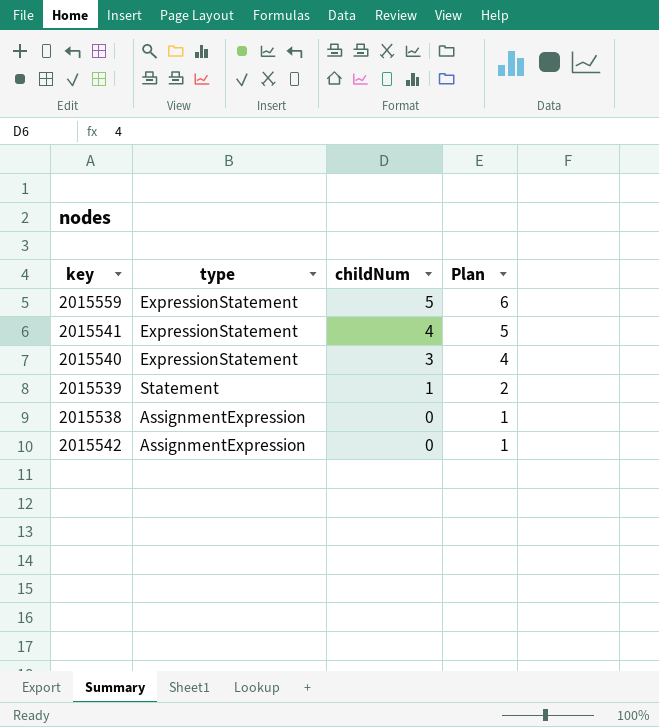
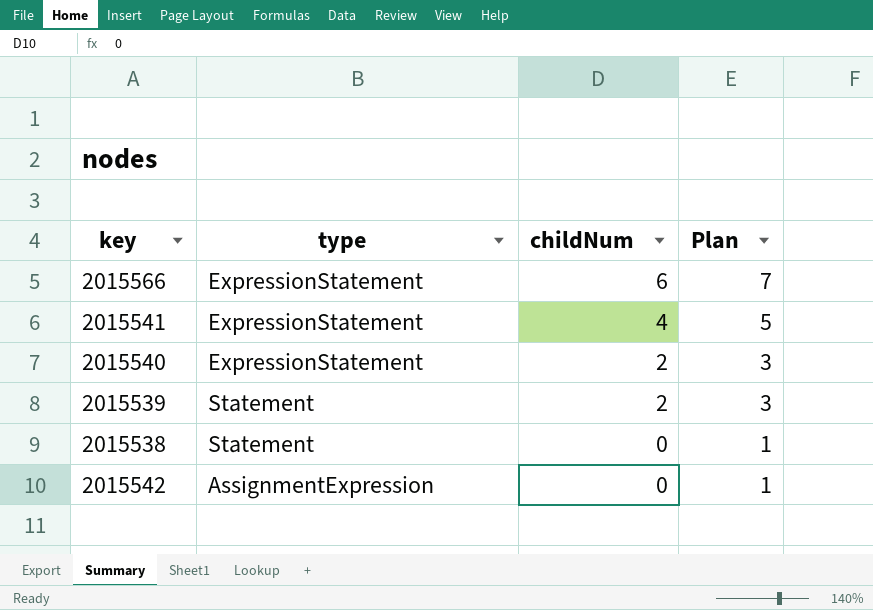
row 2015559: ExpressionStatement | 5 | 6 -> none
row 2015566: none -> ExpressionStatement | 6 | 7
2015540 | childNum: 3 -> 2
2015540 | Plan: 4 -> 3
2015539 | childNum: 1 -> 2
2015539 | Plan: 2 -> 3
2015538 | type: AssignmentExpression -> Statement

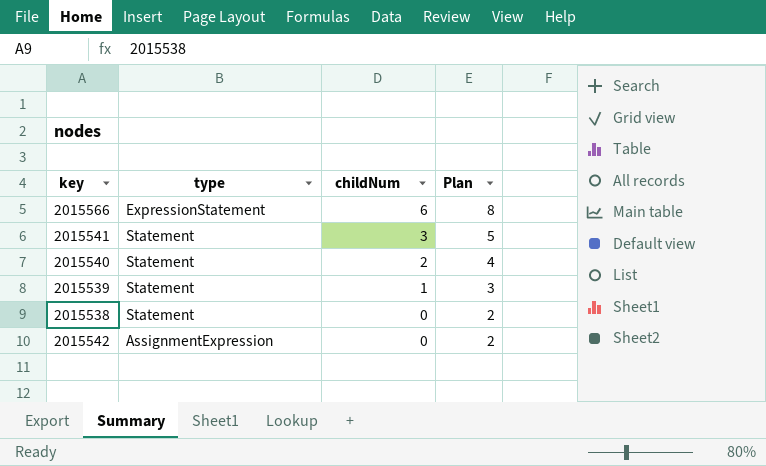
column Plan | formula: [childNum] + 1 -> [childNum] + 2
2015541 | type: ExpressionStatement -> Statement
2015541 | childNum: 4 -> 3
2015540 | type: ExpressionStatement -> Statement
2015539 | childNum: 2 -> 1

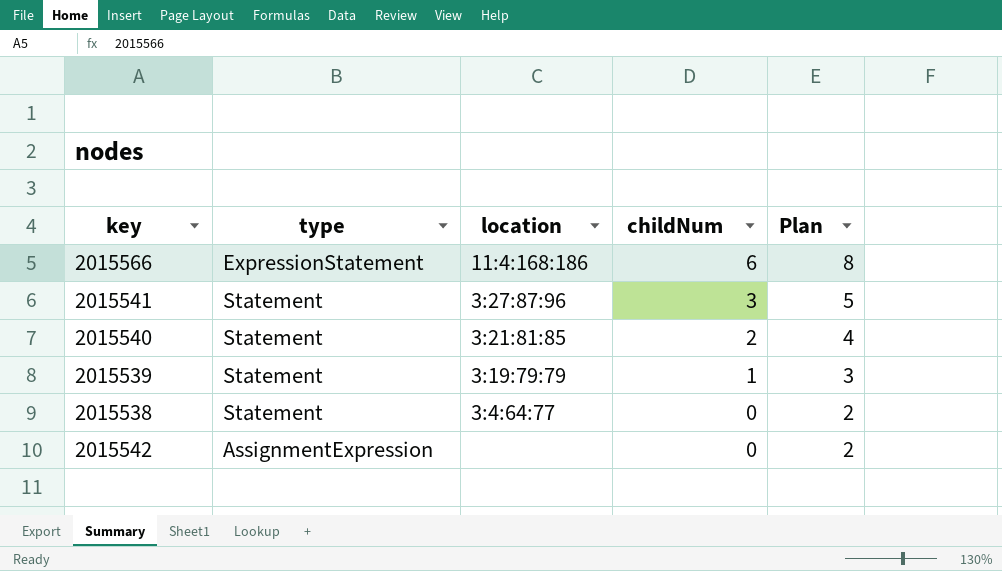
column location | position: none -> 3

